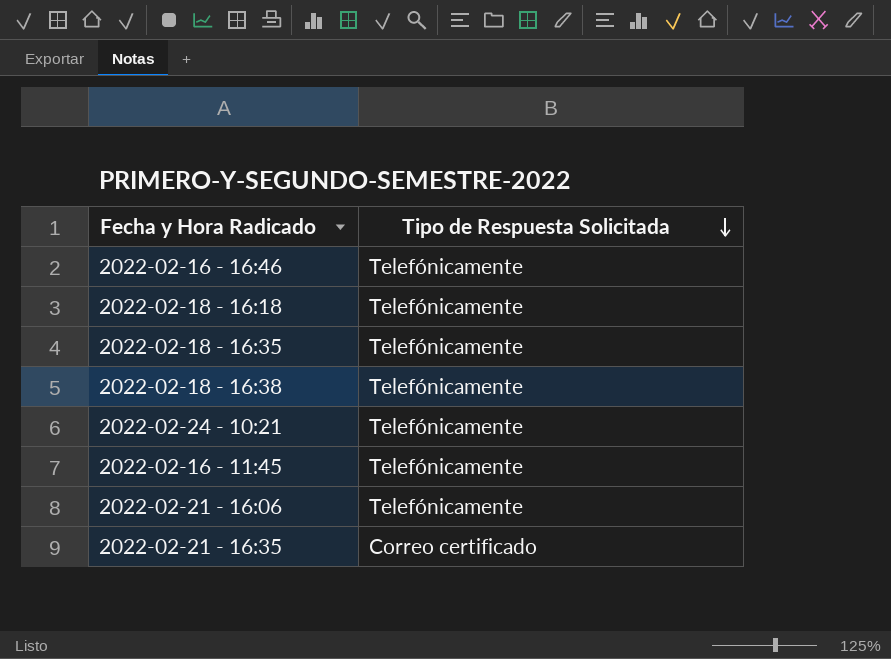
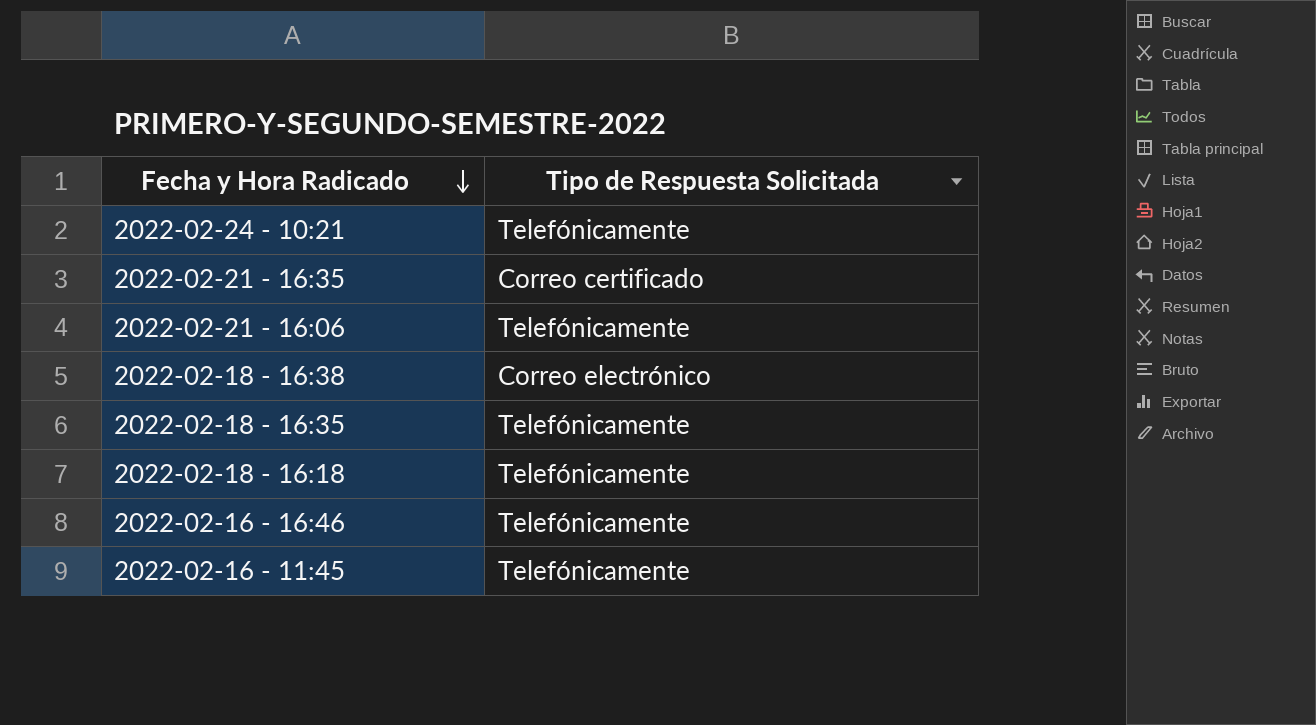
row order: Tipo de Respuesta Solicitada descending -> Fecha y Hora Radicado descending
2022-02-18 - 16:38 | Tipo de Respuesta Solicitada: Telefónicamente -> Correo electrónico

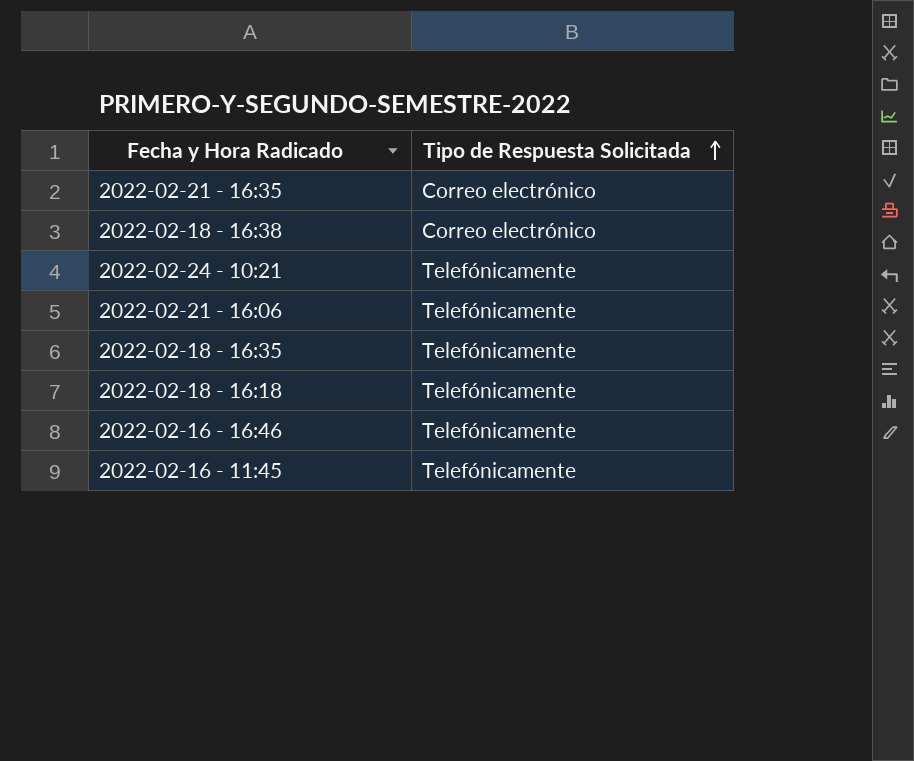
row order: Fecha y Hora Radicado descending -> Tipo de Respuesta Solicitada ascending
2022-02-21 - 16:35 | Tipo de Respuesta Solicitada: Correo certificado -> Correo electrónico

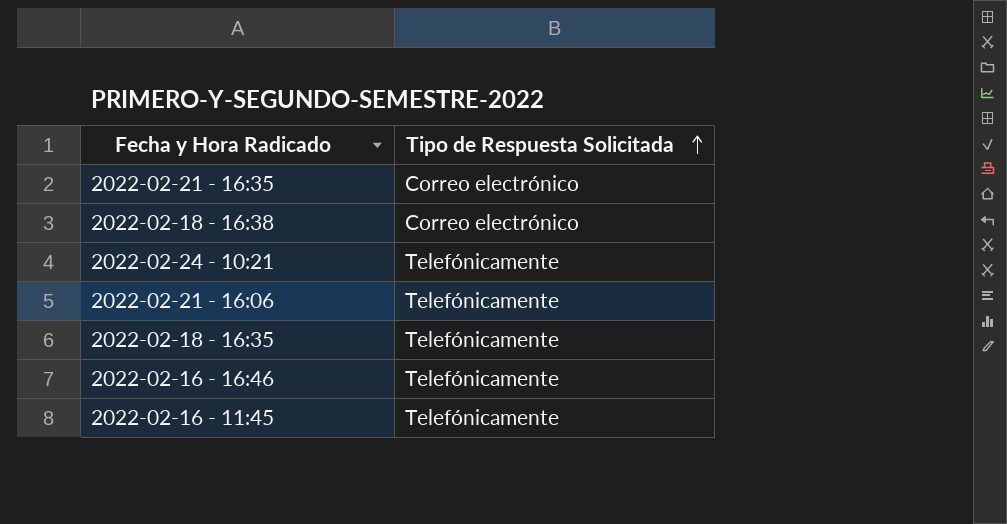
row 2022-02-18 - 16:18: Telefónicamente -> none

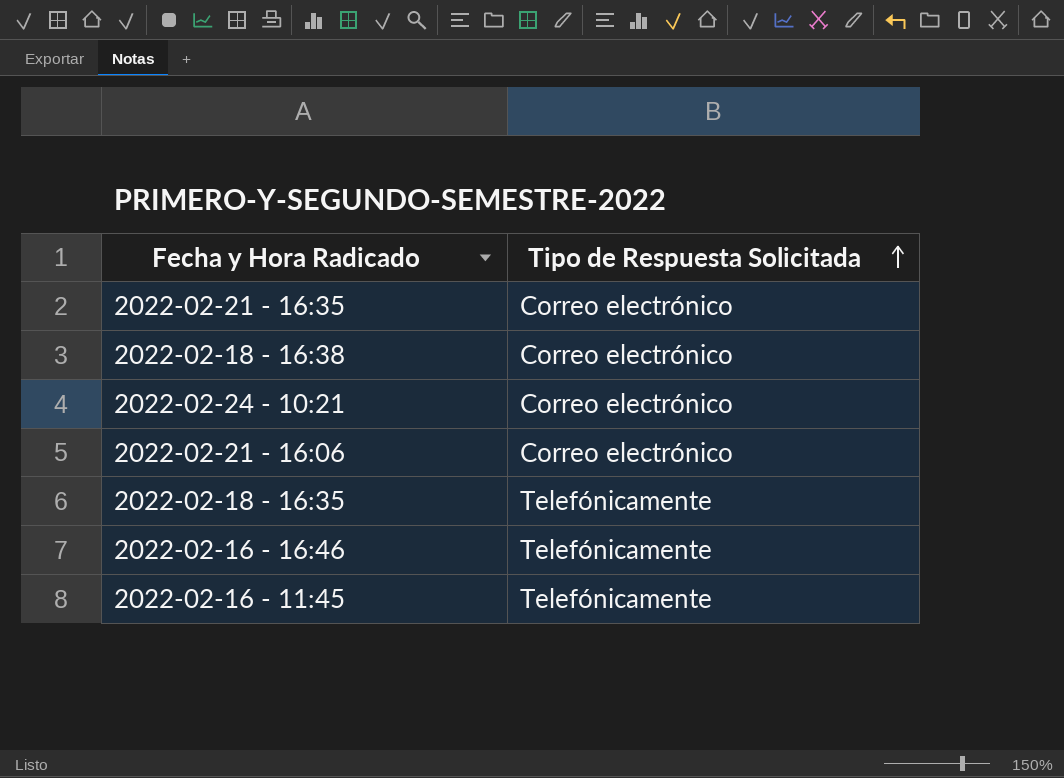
2022-02-24 - 10:21 | Tipo de Respuesta Solicitada: Telefónicamente -> Correo electrónico
2022-02-21 - 16:06 | Tipo de Respuesta Solicitada: Telefónicamente -> Correo electrónico

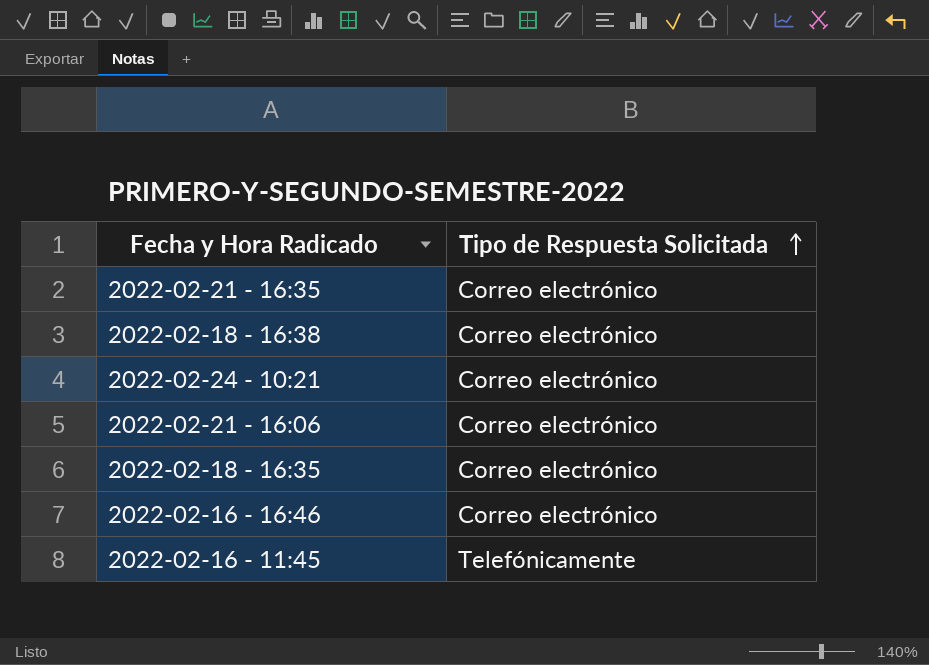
2022-02-18 - 16:35 | Tipo de Respuesta Solicitada: Telefónicamente -> Correo electrónico
2022-02-16 - 16:46 | Tipo de Respuesta Solicitada: Telefónicamente -> Correo electrónico

